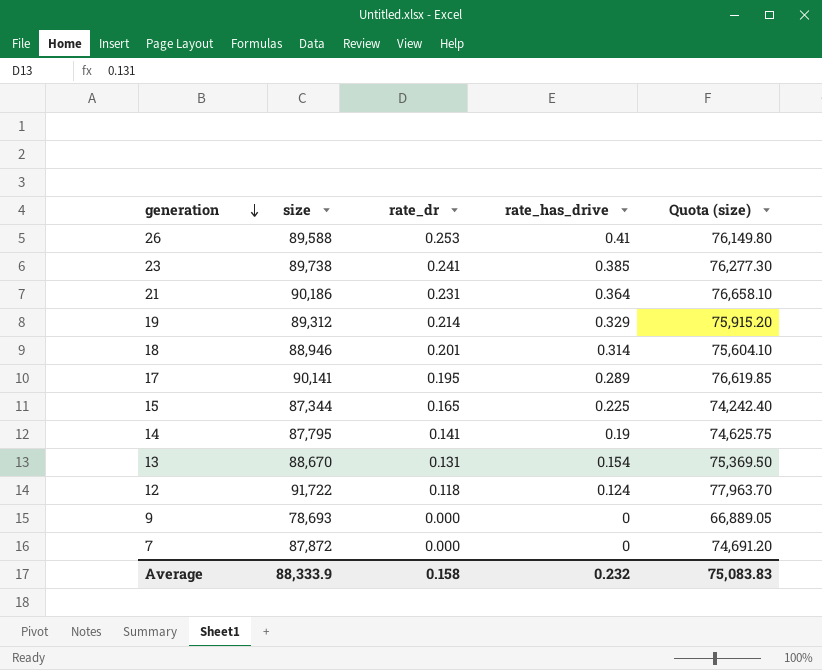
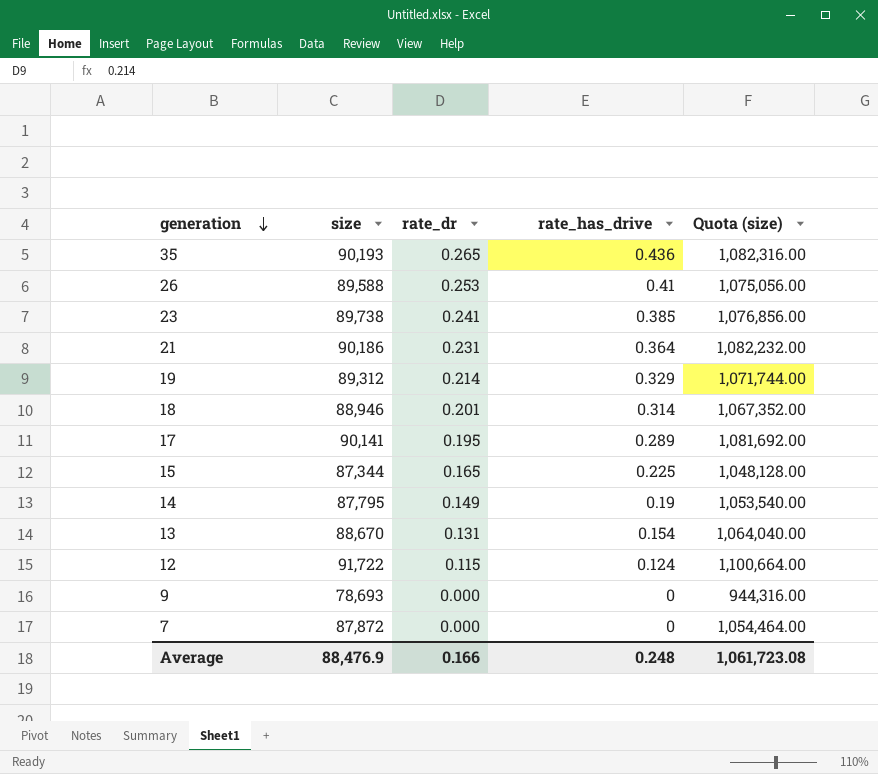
column Quota (size) | formula: [size] * 0.85 -> [size] * 12
row 35: none -> 90,193 | 0.265 | 0.436 | 1,082,316.00
14 | rate_dr: 0.141 -> 0.149
12 | rate_dr: 0.118 -> 0.115
Average | size: 88,333.9 -> 88,476.9
Average | rate_dr: 0.158 -> 0.166
Average | rate_has_drive: 0.232 -> 0.248
Average | Quota (size): 75,083.83 -> 1,061,723.08

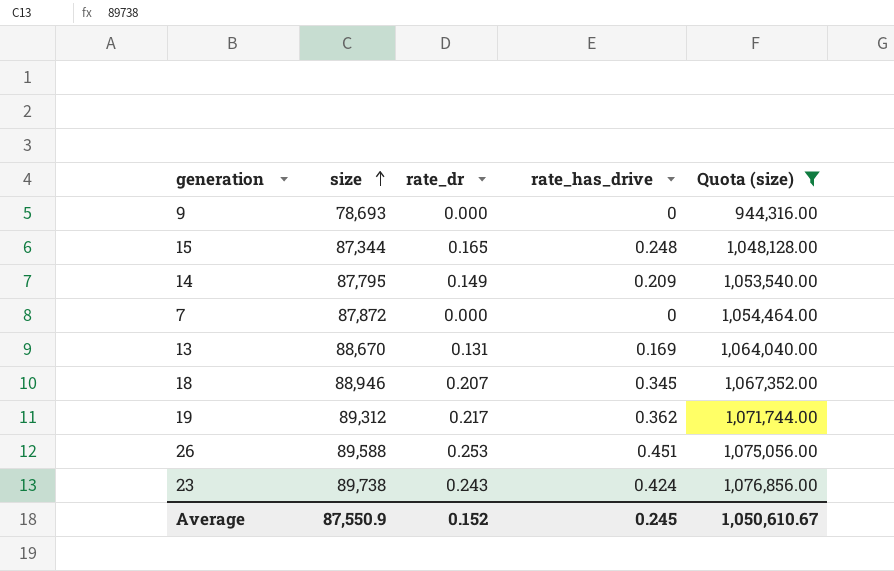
filter: none -> Quota (size) <= 1,076,856.00
row order: generation descending -> size ascending
15 | rate_has_drive: 0.225 -> 0.248
14 | rate_has_drive: 0.19 -> 0.209
13 | rate_has_drive: 0.154 -> 0.169
18 | rate_dr: 0.201 -> 0.207
18 | rate_has_drive: 0.314 -> 0.345
19 | rate_dr: 0.214 -> 0.217
19 | rate_has_drive: 0.329 -> 0.362
26 | rate_has_drive: 0.41 -> 0.451
23 | rate_dr: 0.241 -> 0.243
23 | rate_has_drive: 0.385 -> 0.424
Average | size: 88,476.9 -> 87,550.9
Average | rate_dr: 0.166 -> 0.152
Average | rate_has_drive: 0.248 -> 0.245
Average | Quota (size): 1,061,723.08 -> 1,050,610.67

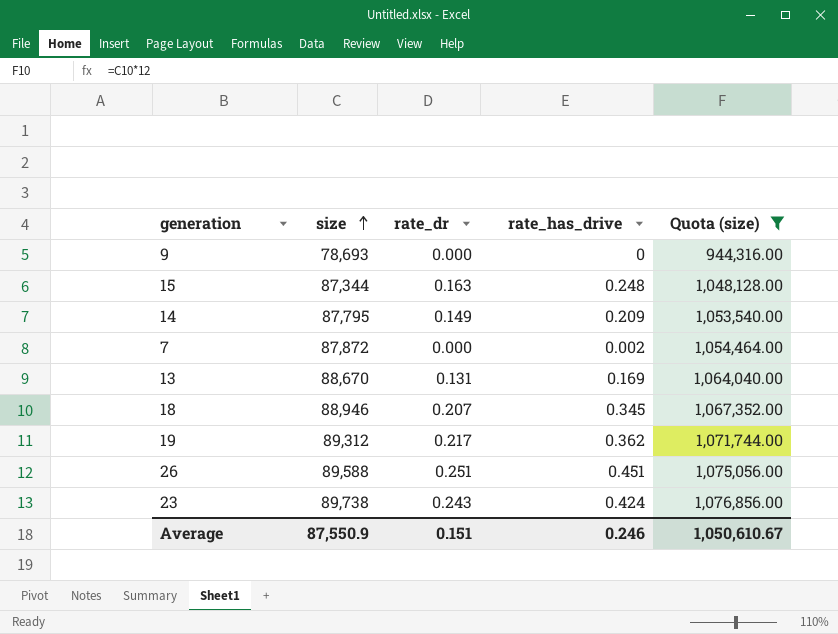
15 | rate_dr: 0.165 -> 0.163
7 | rate_has_drive: 0 -> 0.002
26 | rate_dr: 0.253 -> 0.251
Average | rate_dr: 0.152 -> 0.151
Average | rate_has_drive: 0.245 -> 0.246

